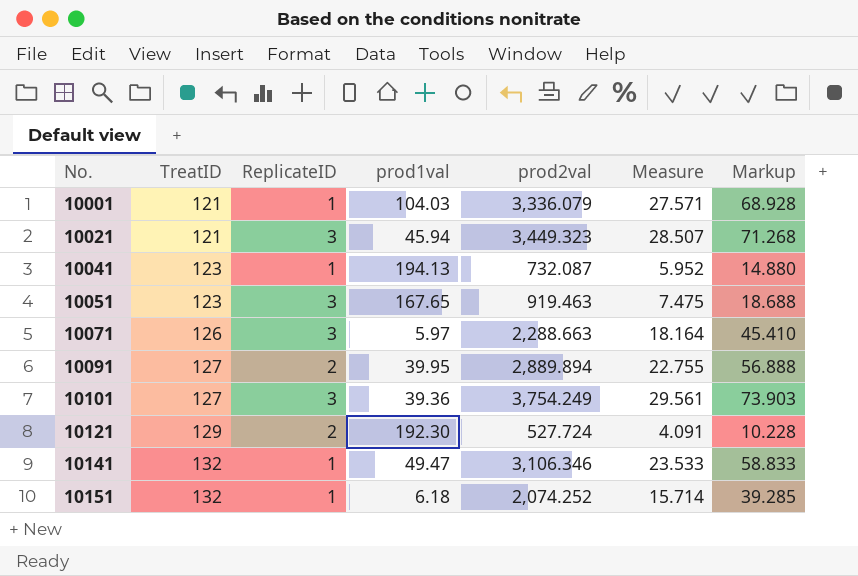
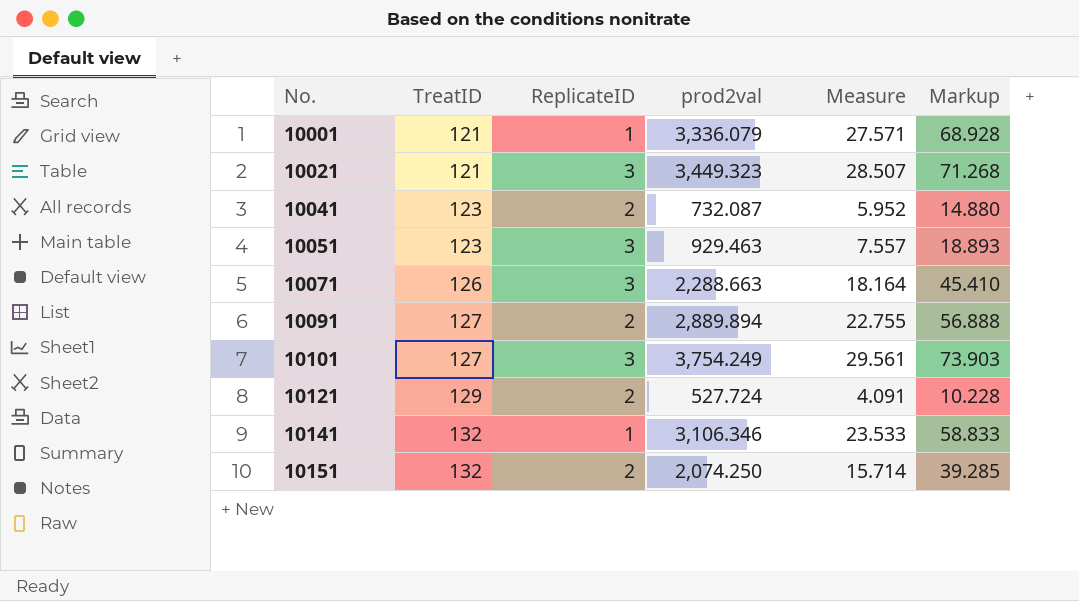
column prod1val | position: 4 -> none
10041 | ReplicateID: 1 -> 2
10051 | prod2val: 919.463 -> 929.463
10051 | Measure: 7.475 -> 7.557
10051 | Markup: 18.688 -> 18.893
10151 | ReplicateID: 1 -> 2
10151 | prod2val: 2,074.252 -> 2,074.250

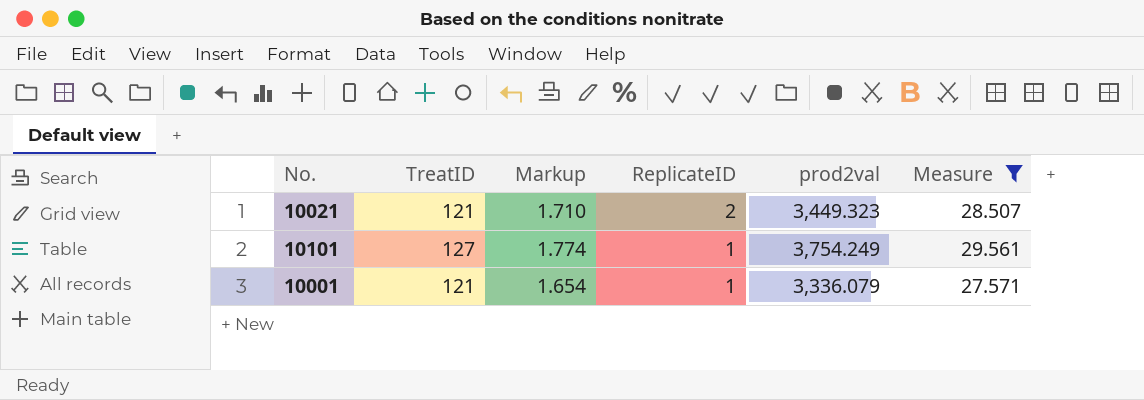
filter: none -> Measure >= 27.571
row order: No. ascending -> ReplicateID descending
column Markup | formula: [Measure] * 2.5 -> [Measure] * 0.06
column Markup | position: 6 -> 3
10021 | ReplicateID: 3 -> 2
10101 | ReplicateID: 3 -> 1

